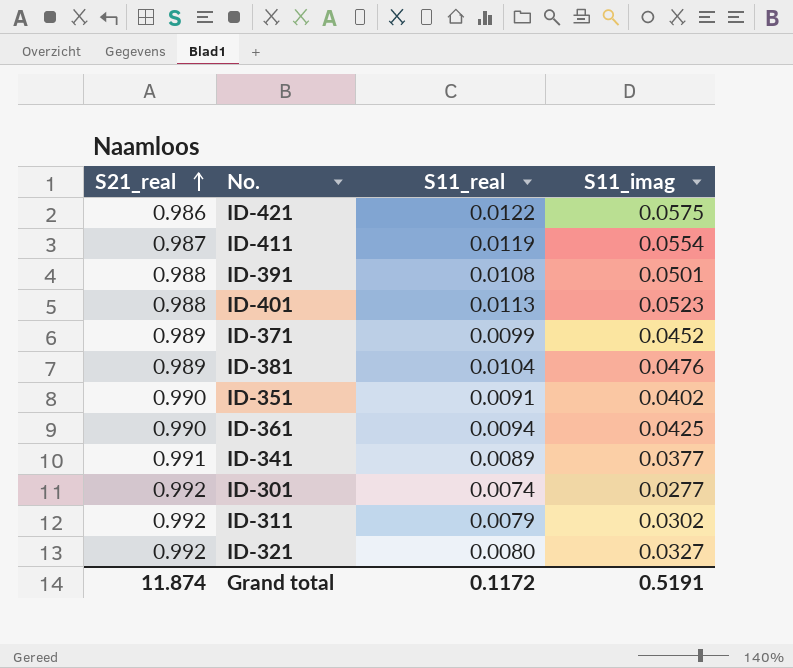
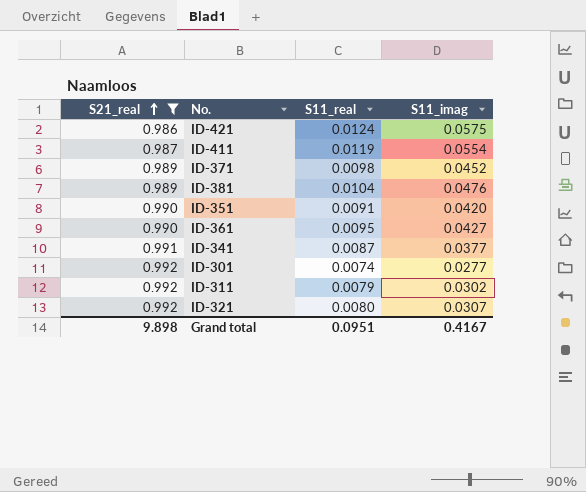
filter: none -> S21_real != 0.988
ID-421 | S11_real: 0.0122 -> 0.0124
ID-371 | S11_real: 0.0099 -> 0.0098
ID-351 | S11_imag: 0.0402 -> 0.0420
ID-361 | S11_real: 0.0094 -> 0.0095
ID-361 | S11_imag: 0.0425 -> 0.0427
ID-341 | S11_real: 0.0089 -> 0.0087
ID-321 | S11_imag: 0.0327 -> 0.0307
Grand total | S21_real: 11.874 -> 9.898
Grand total | S11_real: 0.1172 -> 0.0951
Grand total | S11_imag: 0.5191 -> 0.4167

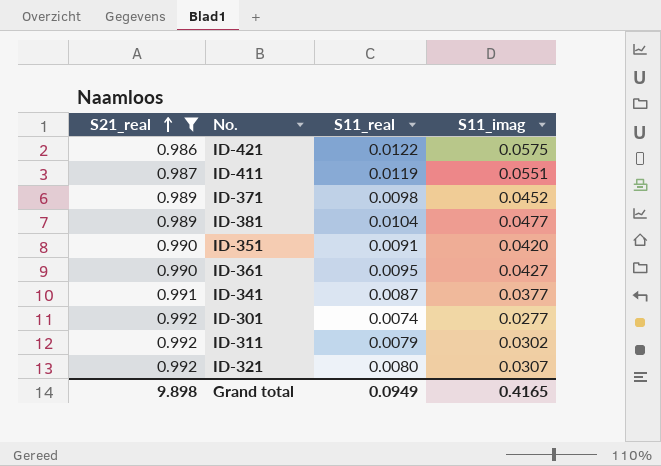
ID-421 | S11_real: 0.0124 -> 0.0122
ID-411 | S11_imag: 0.0554 -> 0.0551
ID-381 | S11_imag: 0.0476 -> 0.0477
Grand total | S11_real: 0.0951 -> 0.0949
Grand total | S11_imag: 0.4167 -> 0.4165

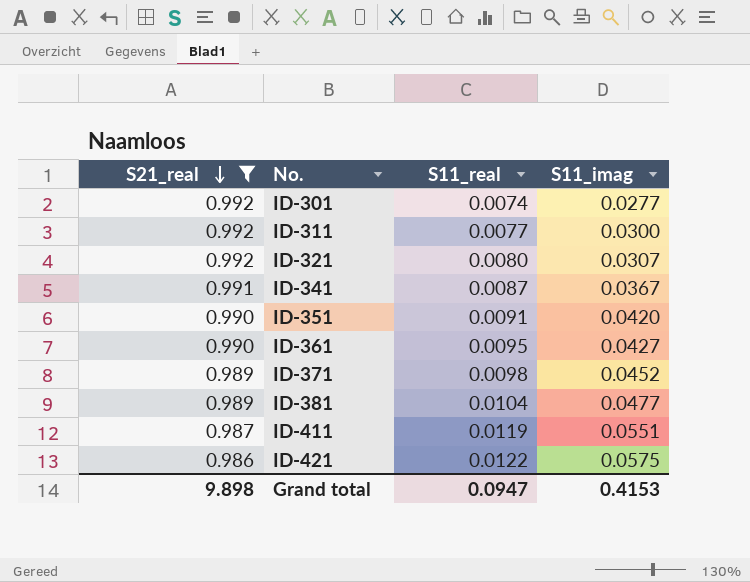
row order: S21_real ascending -> S21_real descending
ID-311 | S11_real: 0.0079 -> 0.0077
ID-311 | S11_imag: 0.0302 -> 0.0300
ID-341 | S11_imag: 0.0377 -> 0.0367
Grand total | S11_real: 0.0949 -> 0.0947
Grand total | S11_imag: 0.4165 -> 0.4153

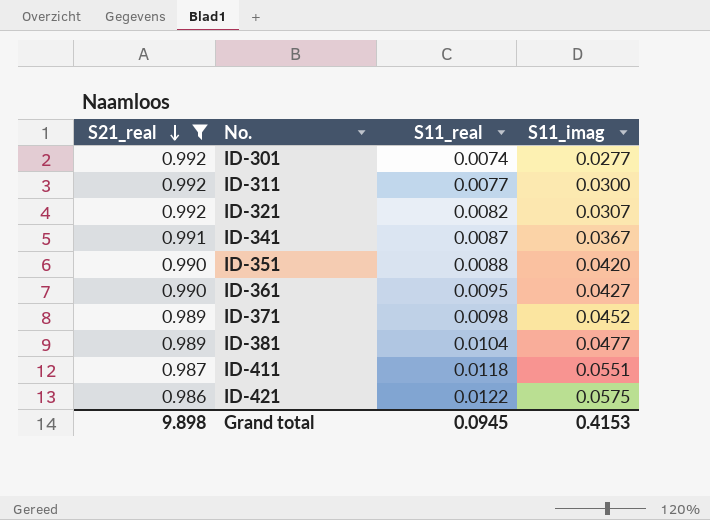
ID-321 | S11_real: 0.0080 -> 0.0082
ID-351 | S11_real: 0.0091 -> 0.0088
ID-411 | S11_real: 0.0119 -> 0.0118
Grand total | S11_real: 0.0947 -> 0.0945

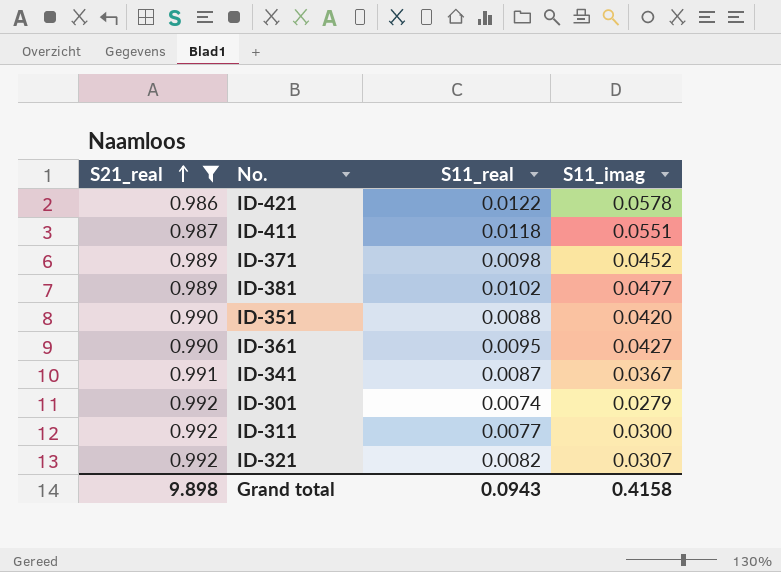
row order: S21_real descending -> S21_real ascending
ID-421 | S11_imag: 0.0575 -> 0.0578
ID-381 | S11_real: 0.0104 -> 0.0102
ID-301 | S11_imag: 0.0277 -> 0.0279
Grand total | S11_real: 0.0945 -> 0.0943
Grand total | S11_imag: 0.4153 -> 0.4158

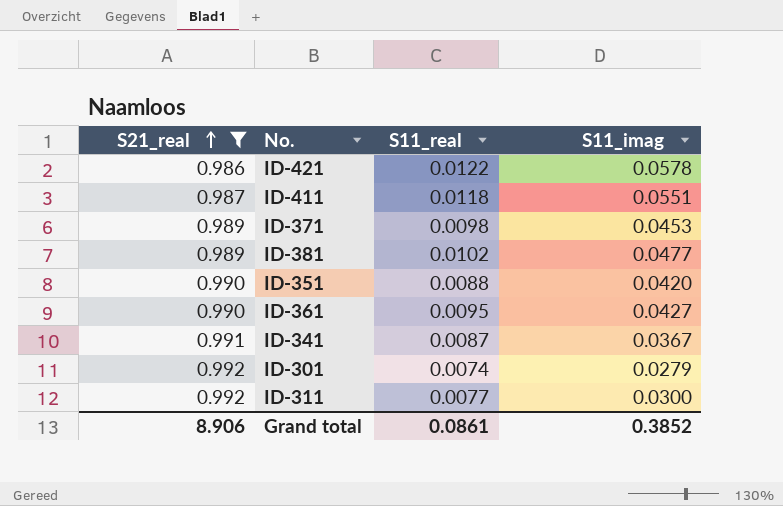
row ID-321: 0.992 | 0.0082 | 0.0307 -> none
ID-371 | S11_imag: 0.0452 -> 0.0453
Grand total | S21_real: 9.898 -> 8.906
Grand total | S11_real: 0.0943 -> 0.0861
Grand total | S11_imag: 0.4158 -> 0.3852

